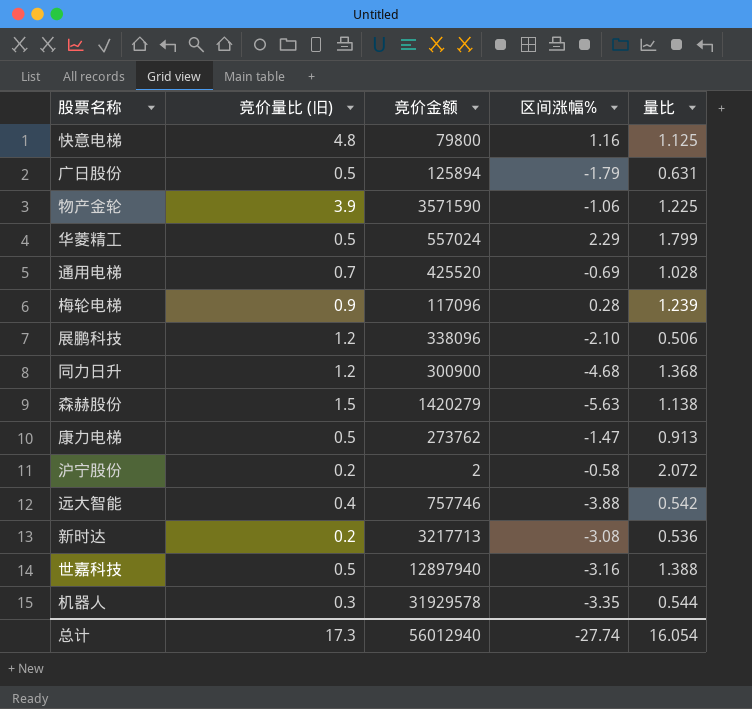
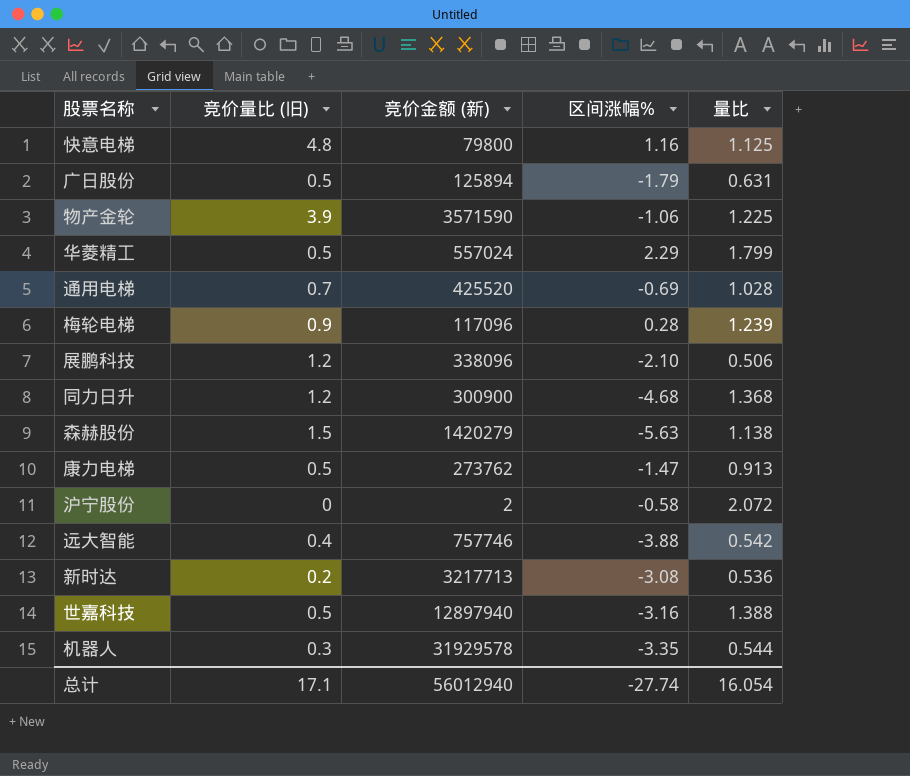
column name: 竞价金额 -> 竞价金额 (新)
沪宁股份 | 竞价量比 (旧): 0.2 -> 0
总计 | 竞价量比 (旧): 17.3 -> 17.1

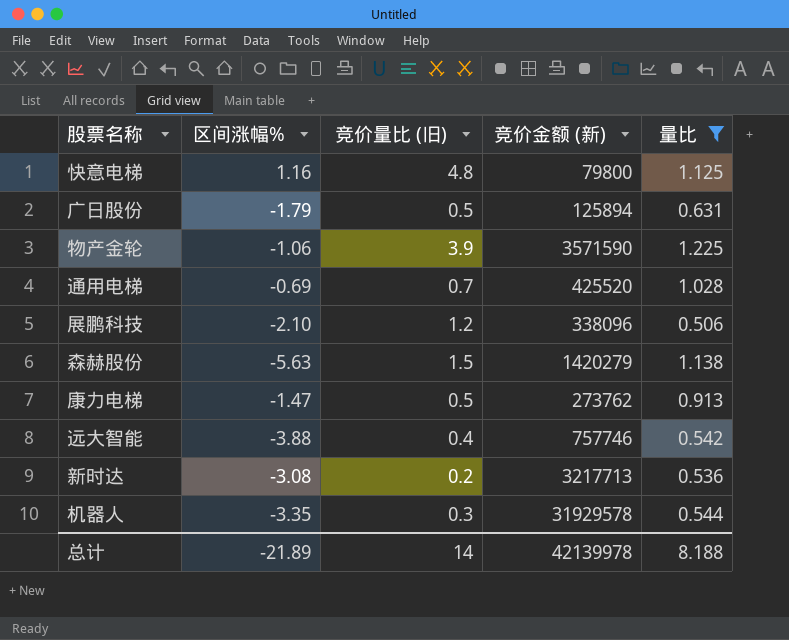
filter: none -> 量比 <= 1.225
column 区间涨幅% | position: 4 -> 2
总计 | 区间涨幅%: -27.74 -> -21.89
总计 | 竞价量比 (旧): 17.1 -> 14
总计 | 竞价金额 (新): 56012940 -> 42139978
总计 | 量比: 16.054 -> 8.188

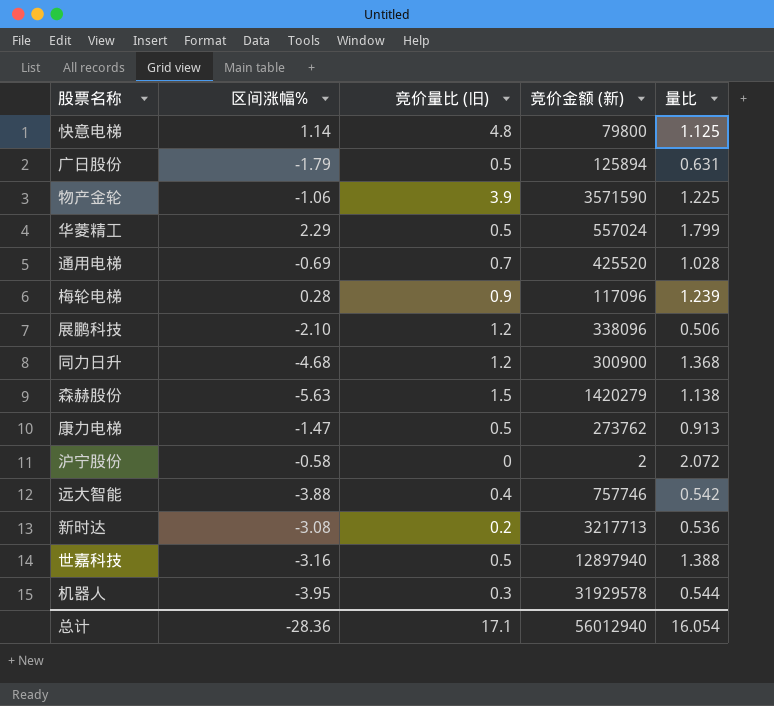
filter: 量比 <= 1.225 -> none
快意电梯 | 区间涨幅%: 1.16 -> 1.14
机器人 | 区间涨幅%: -3.35 -> -3.95
总计 | 区间涨幅%: -21.89 -> -28.36
总计 | 竞价量比 (旧): 14 -> 17.1
总计 | 竞价金额 (新): 42139978 -> 56012940
总计 | 量比: 8.188 -> 16.054

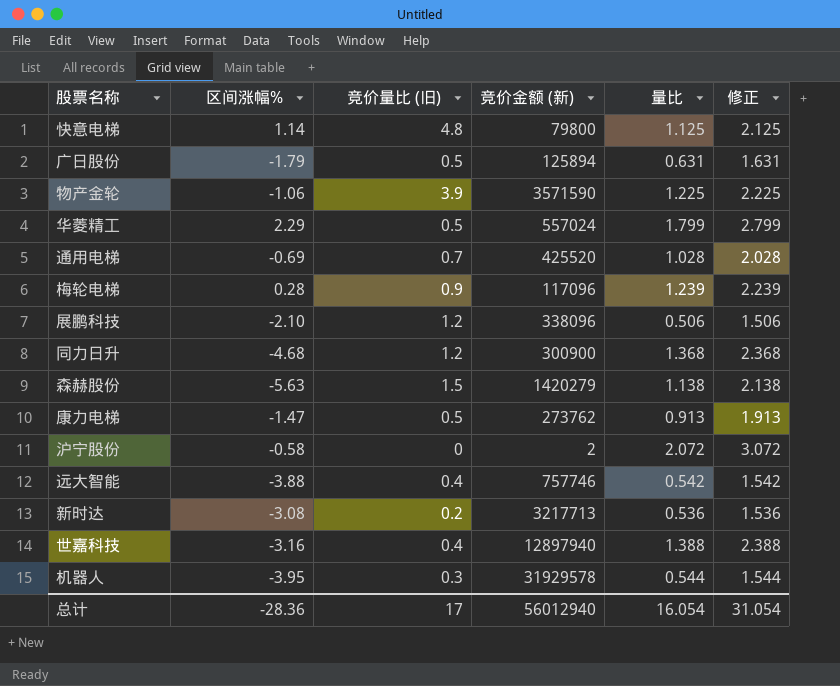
column 修正 | formula: none -> [量比] + 1
世嘉科技 | 竞价量比 (旧): 0.5 -> 0.4
总计 | 竞价量比 (旧): 17.1 -> 17

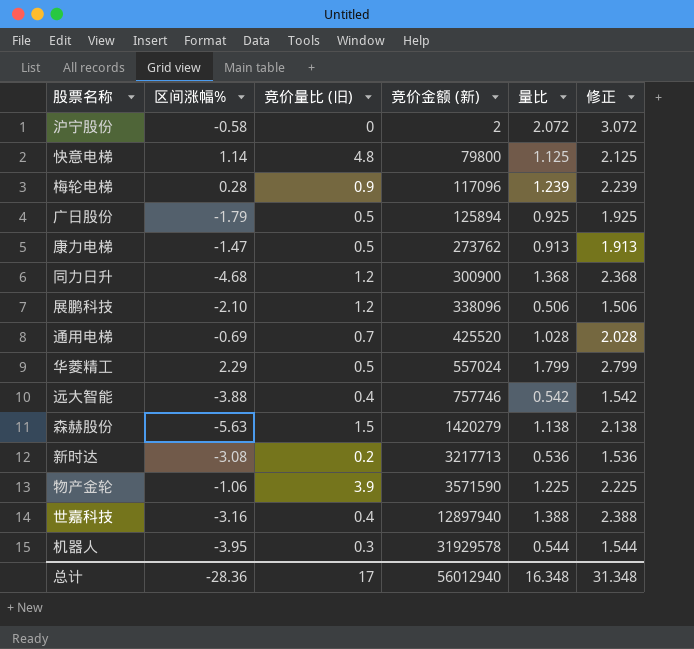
row order: none -> 竞价金额 (新) ascending
广日股份 | 量比: 0.631 -> 0.925
广日股份 | 修正: 1.631 -> 1.925
总计 | 量比: 16.054 -> 16.348
总计 | 修正: 31.054 -> 31.348

